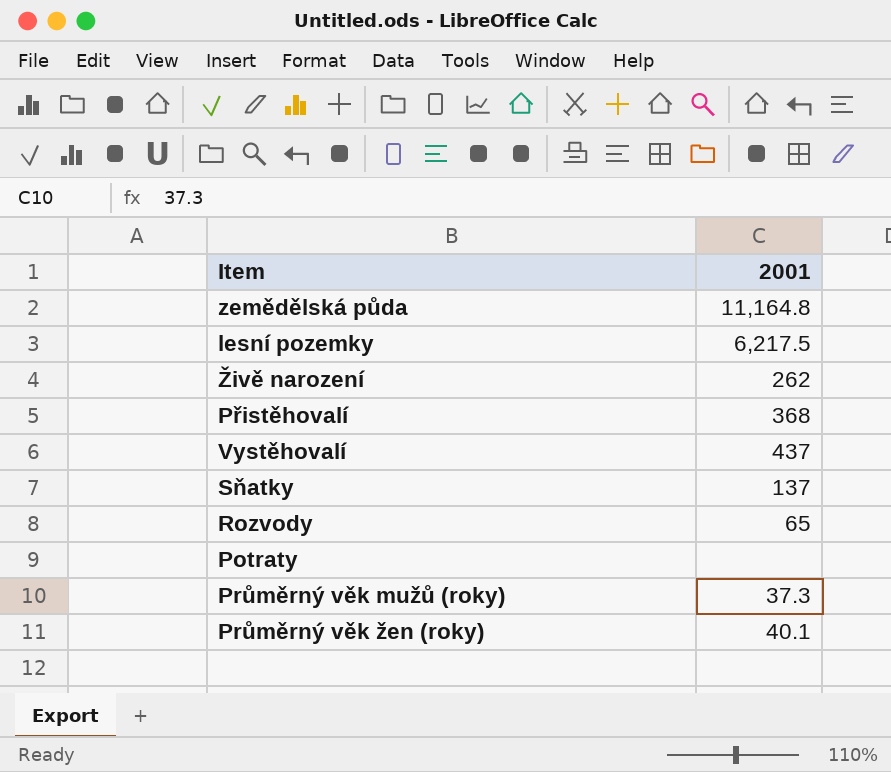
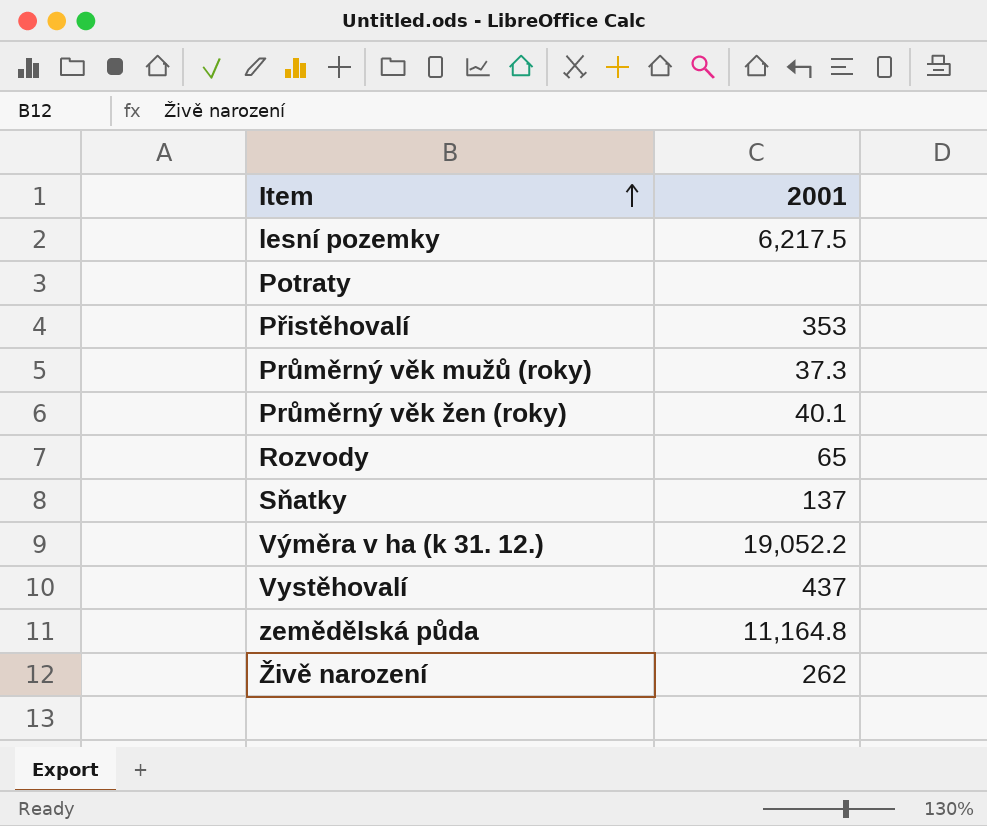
row order: none -> Item ascending
Přistěhovalí | 2001: 368 -> 353
row Výměra v ha (k 31. 12.): none -> 19,052.2

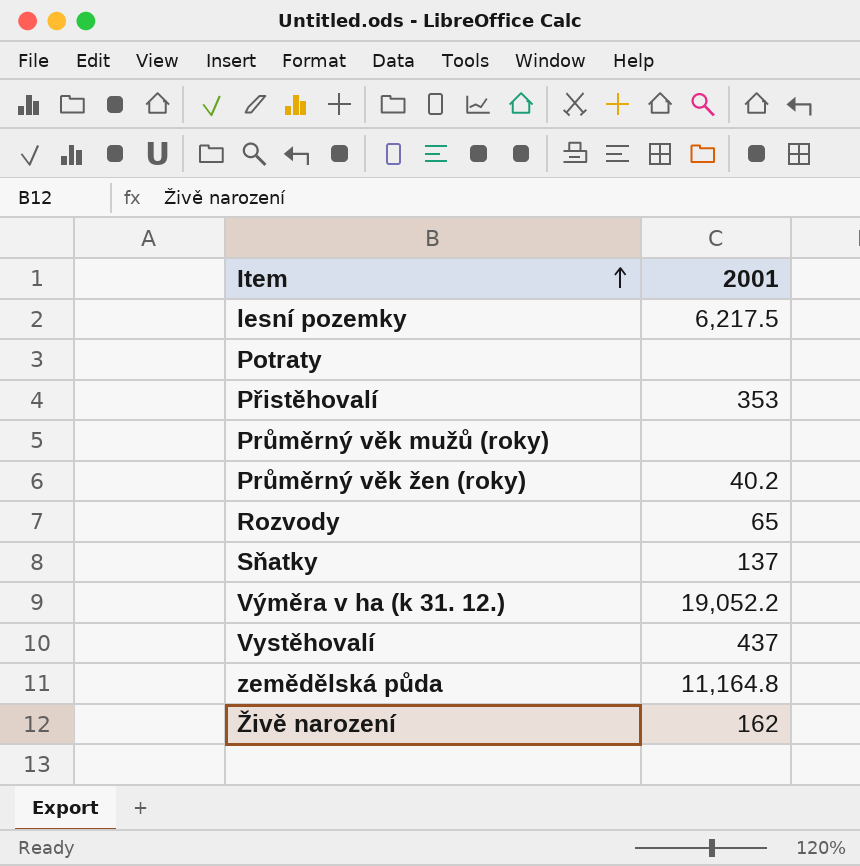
Průměrný věk mužů (roky) | 2001: 37.3 -> none
Průměrný věk žen (roky) | 2001: 40.1 -> 40.2
Živě narození | 2001: 262 -> 162

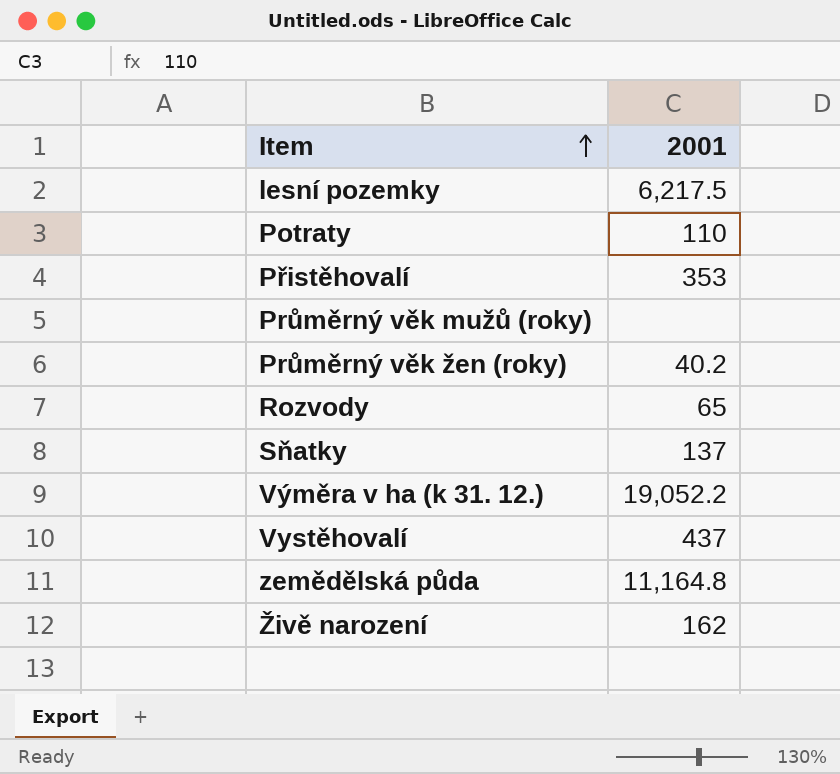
Potraty | 2001: none -> 110

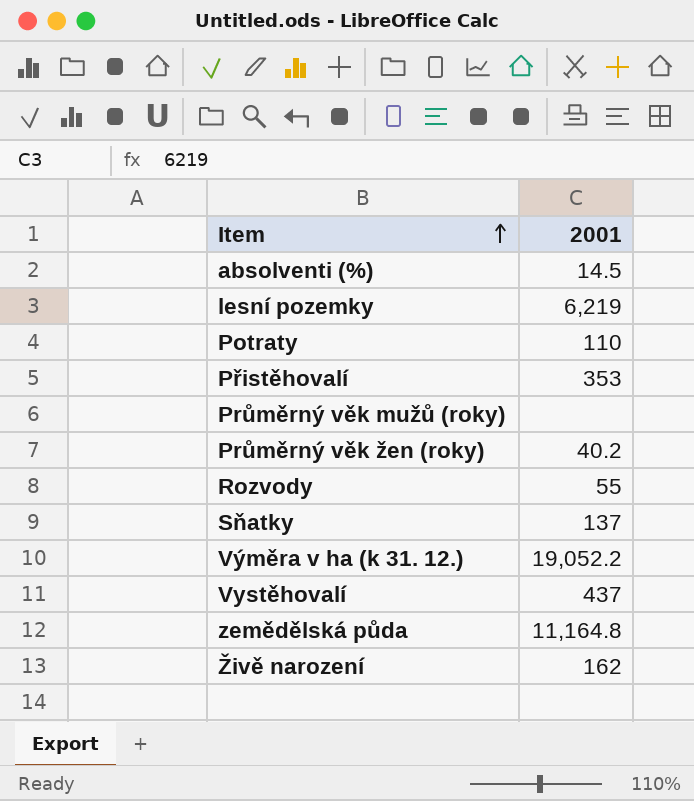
row absolventi (%): none -> 14.5
lesní pozemky | 2001: 6,217.5 -> 6,219
Rozvody | 2001: 65 -> 55

